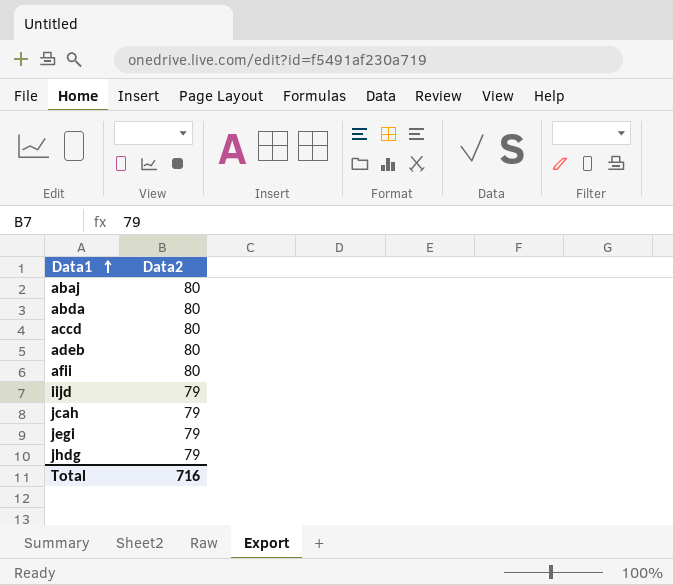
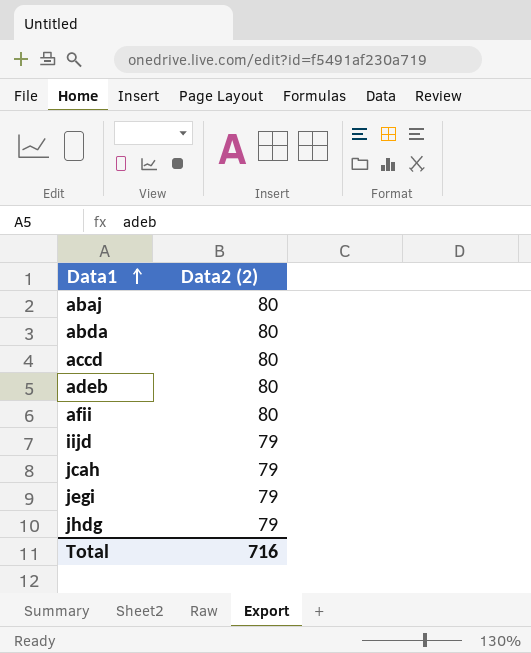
column name: Data2 -> Data2 (2)

